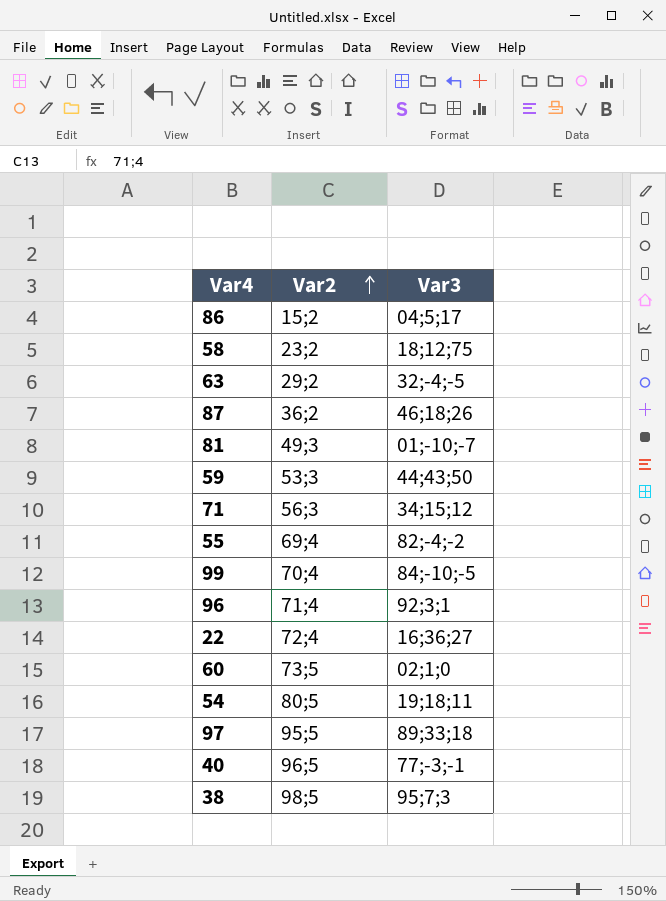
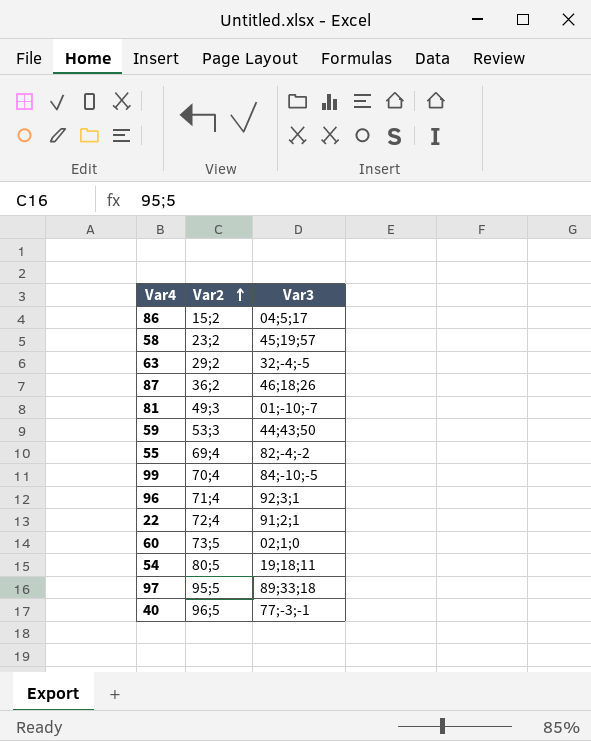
row 71: 56;3 | 34;15;12 -> none
row 38: 98;5 | 95;7;3 -> none
58 | Var3: 18;12;75 -> 45;19;57
22 | Var3: 16;36;27 -> 91;2;1

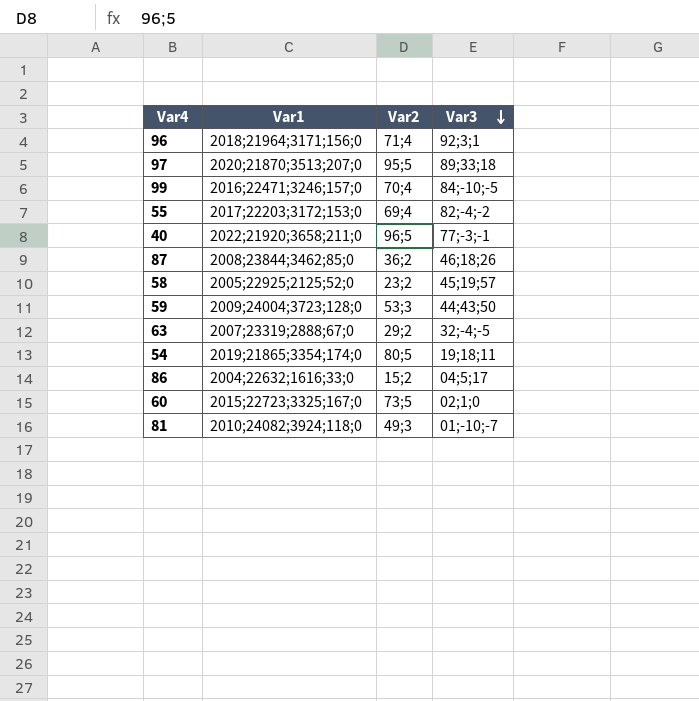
row order: Var2 ascending -> Var3 descending
column Var1 | position: none -> 2
row 22: 72;4 | 91;2;1 -> none

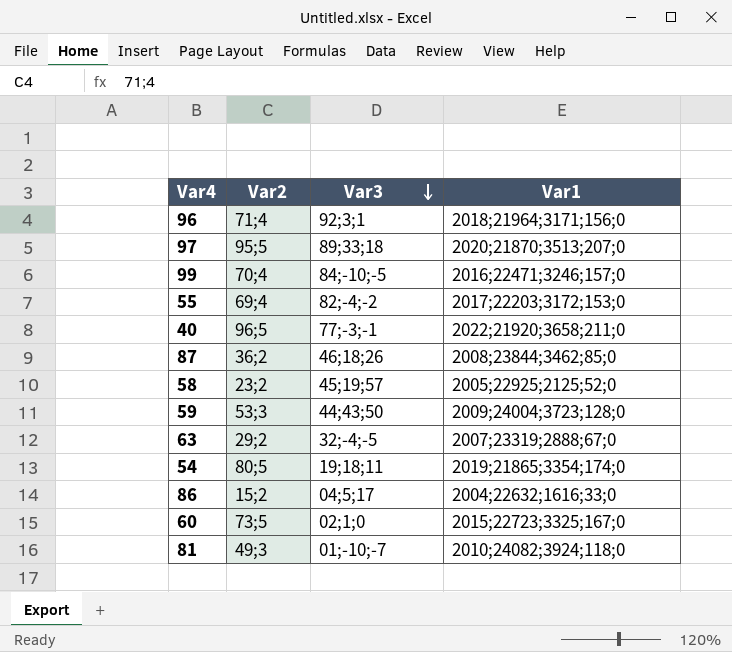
column Var1 | position: 2 -> 4

